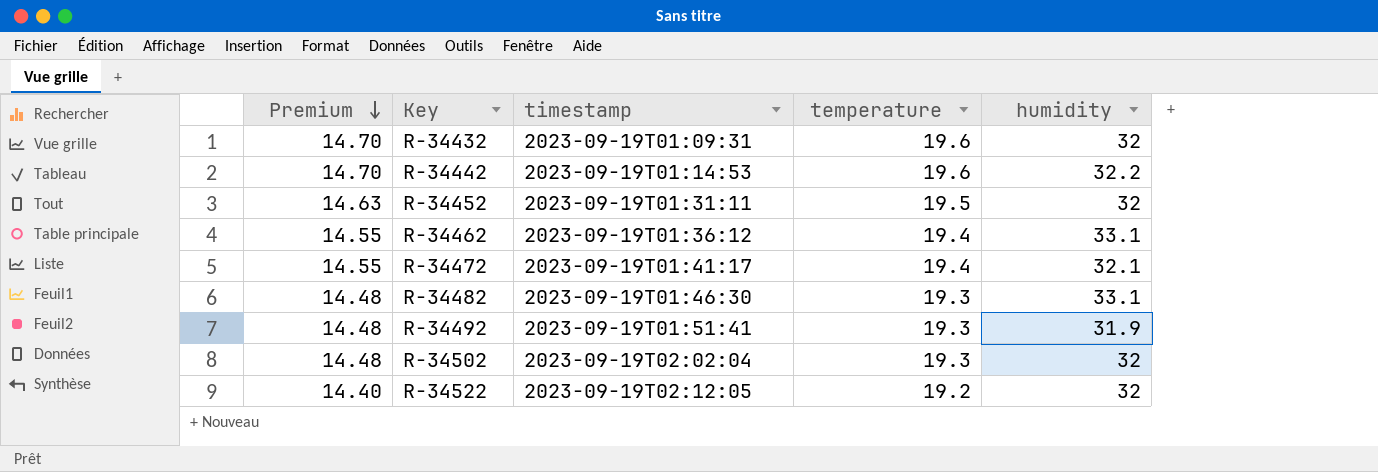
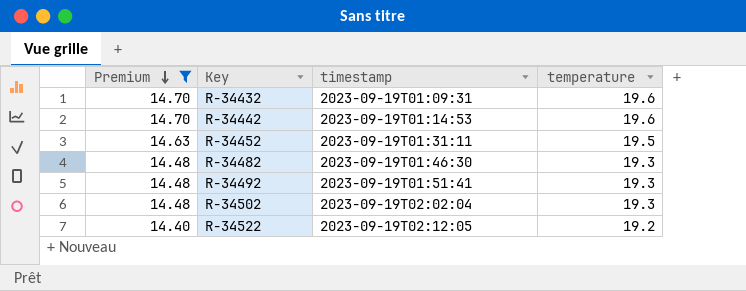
filter: none -> Premium != 14.55
column humidity | position: 5 -> none

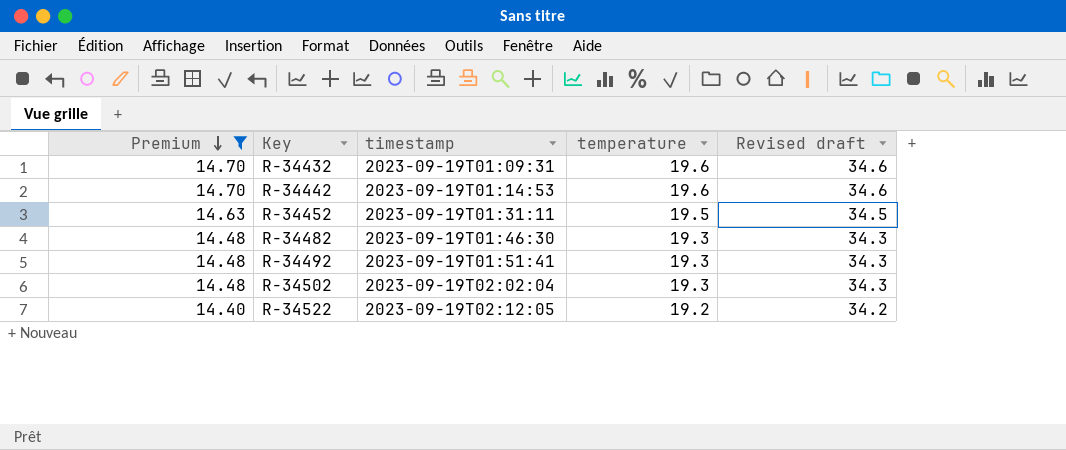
column Revised draft | formula: none -> [temperature] + 15

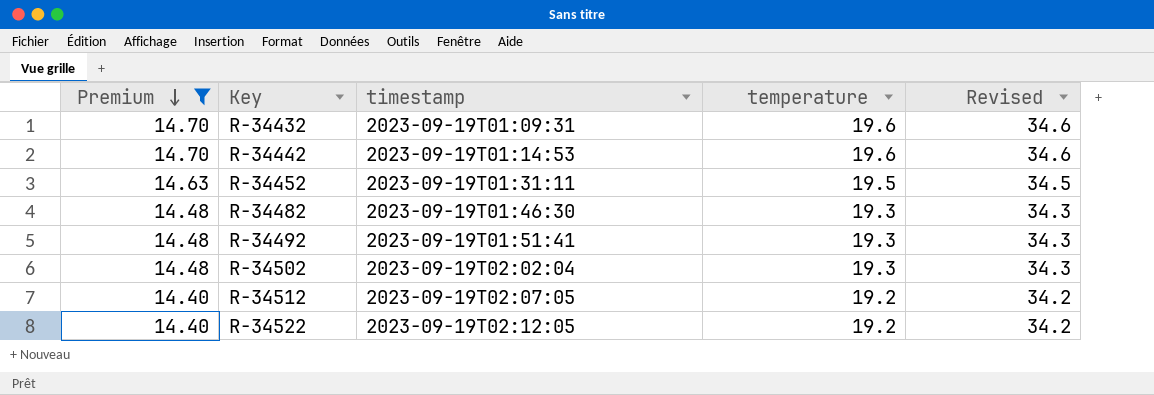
column name: Revised draft -> Revised
row R-34512: none -> 14.40 | 2023-09-19T02:07:05 | 19.2 | 34.2

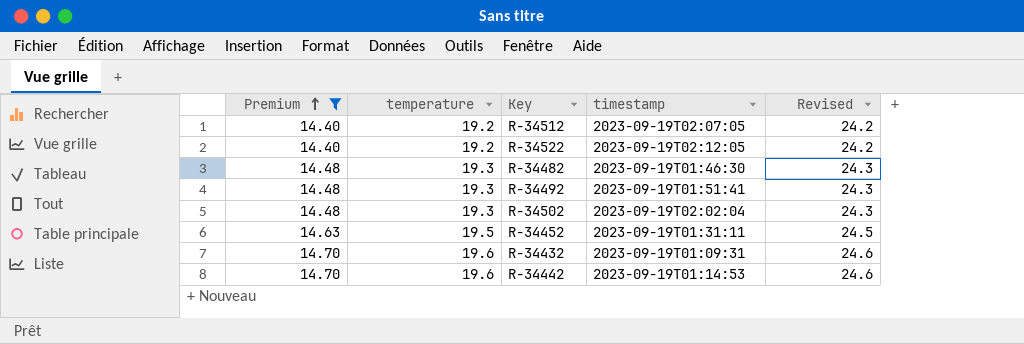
row order: Premium descending -> Premium ascending
column temperature | position: 4 -> 2
column Revised | formula: [temperature] + 15 -> [temperature] + 5

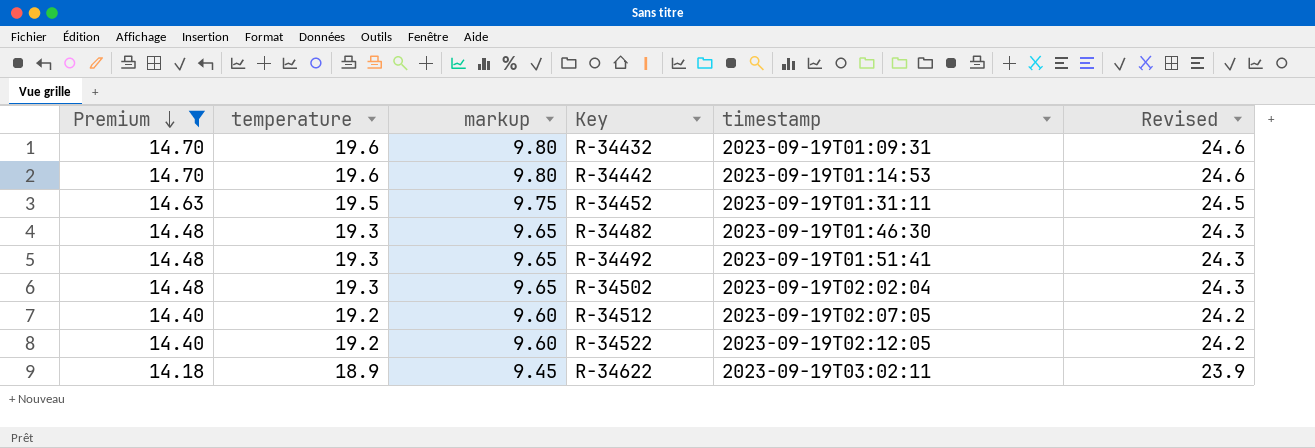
row order: Premium ascending -> Premium descending
column markup | formula: none -> [temperature] * 0.5
row R-34622: none -> 14.18 | 18.9 | 9.45 | 2023-09-19T03:02:11 | 23.9

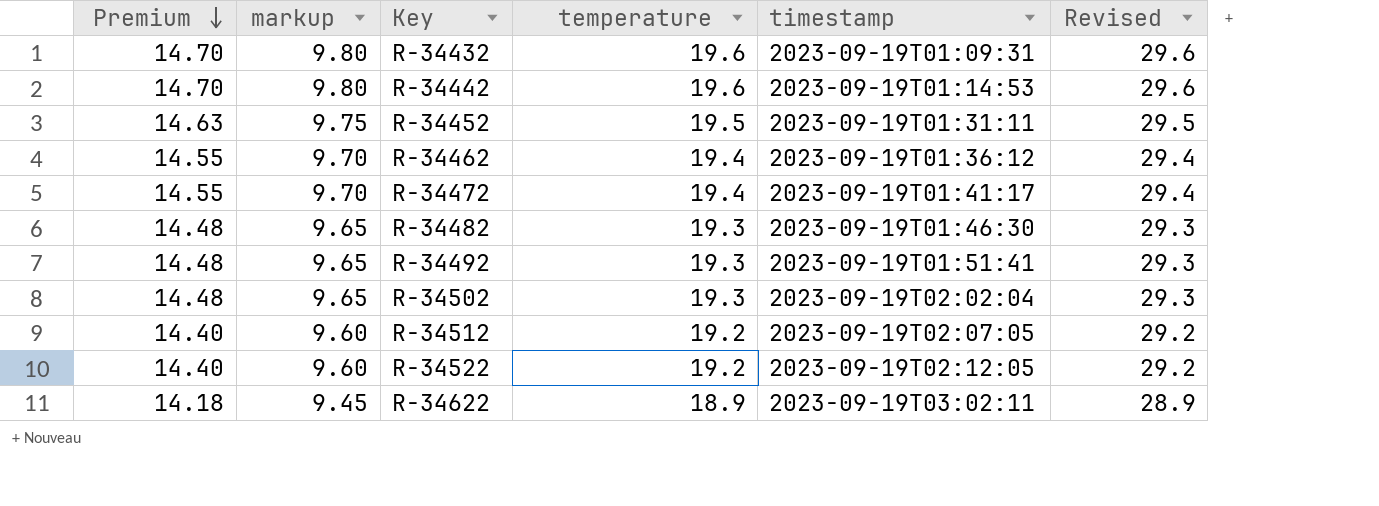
filter: Premium != 14.55 -> none
column temperature | position: 2 -> 4
column Revised | formula: [temperature] + 5 -> [temperature] + 10

